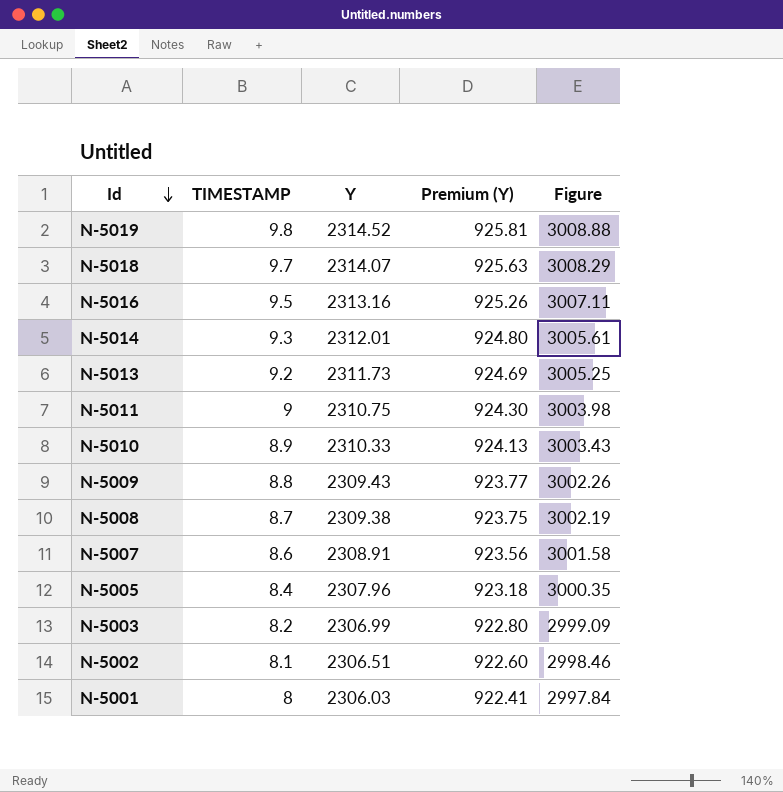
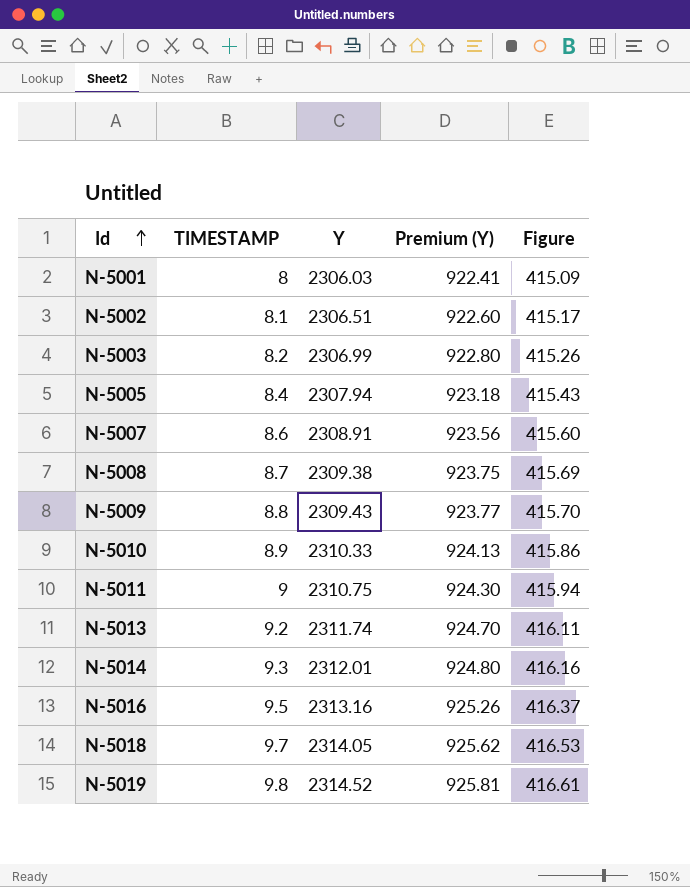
row order: Id descending -> Id ascending
column Figure | formula: [Y] * 1.3 -> [Y] * 0.18
N-5005 | Y: 2307.96 -> 2307.94
N-5013 | Y: 2311.73 -> 2311.74
N-5013 | Premium (Y): 924.69 -> 924.70
N-5018 | Y: 2314.07 -> 2314.05
N-5018 | Premium (Y): 925.63 -> 925.62

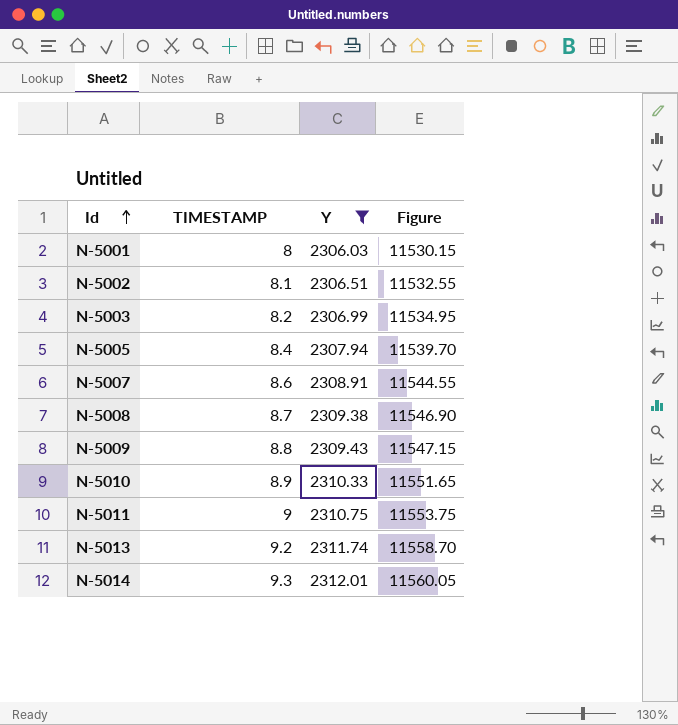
filter: none -> Y <= 2312.01
column Premium (Y) | formula: [Y] * 0.4 -> none
column Figure | formula: [Y] * 0.18 -> [Y] * 5

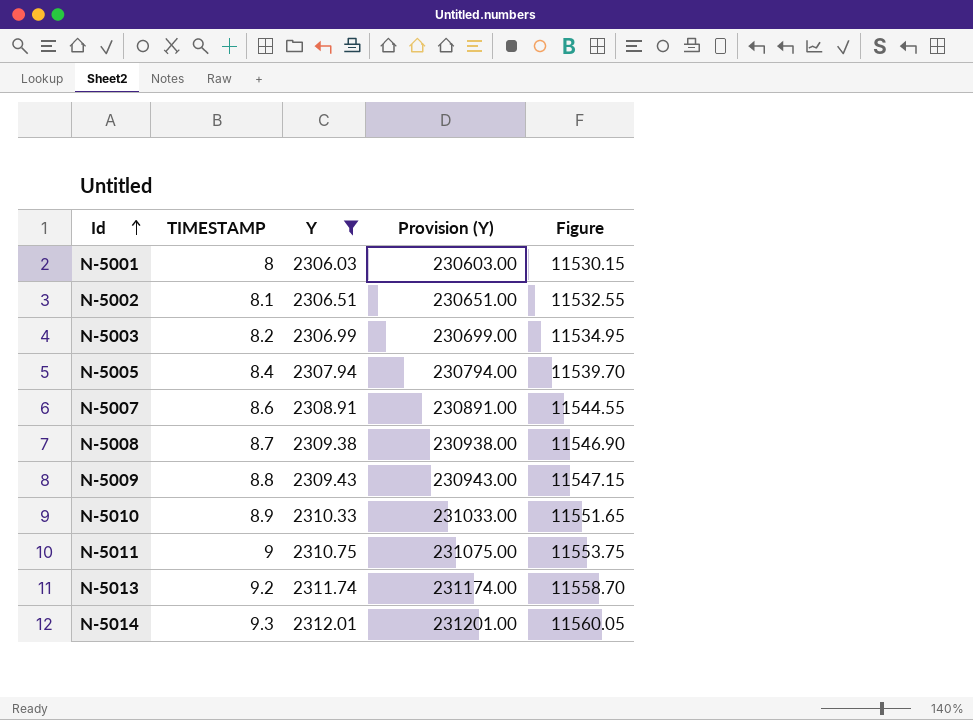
column Provision (Y) | formula: none -> [Y] * 100

